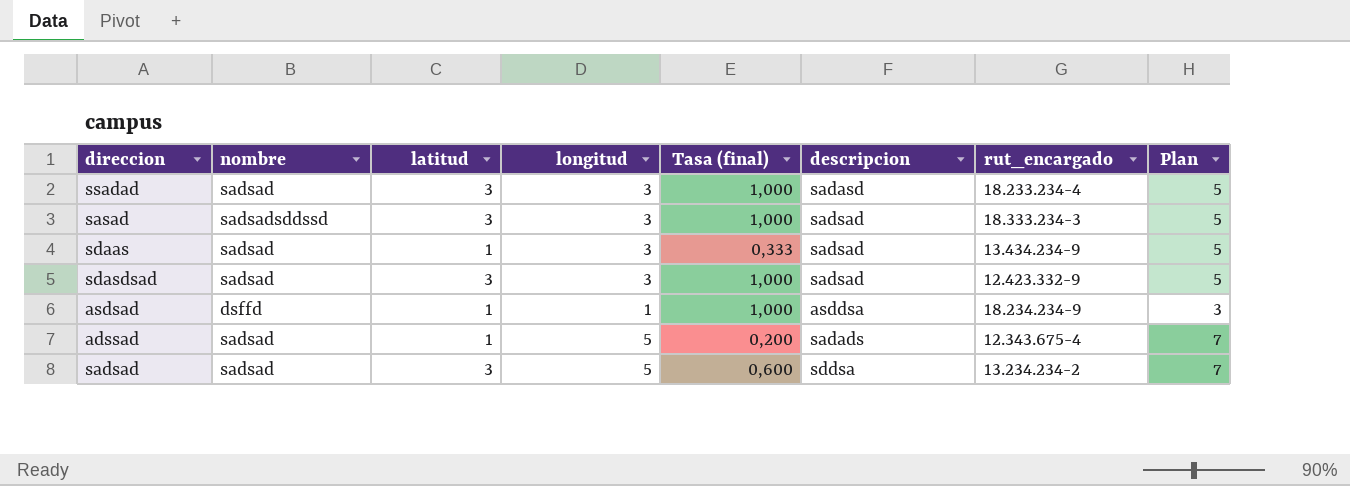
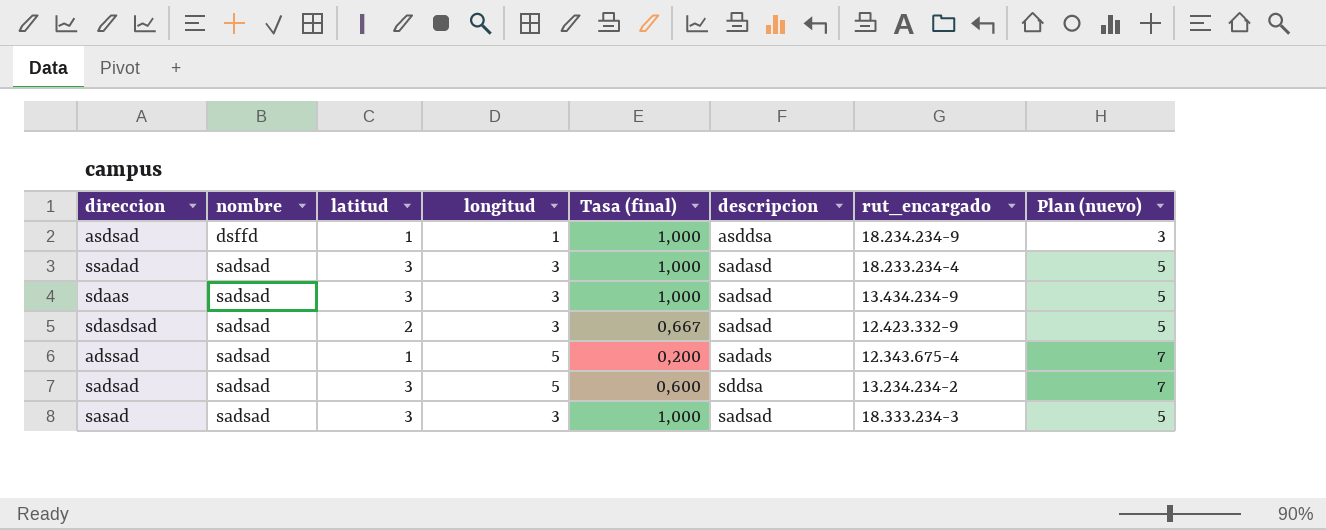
row order: none -> nombre ascending
column name: Plan -> Plan (nuevo)
sdaas | latitud: 1 -> 3
sdaas | Tasa (final): 0,333 -> 1,000
sdasdsad | latitud: 3 -> 2
sdasdsad | Tasa (final): 1,000 -> 0,667
sasad | nombre: sadsadsddssd -> sadsad

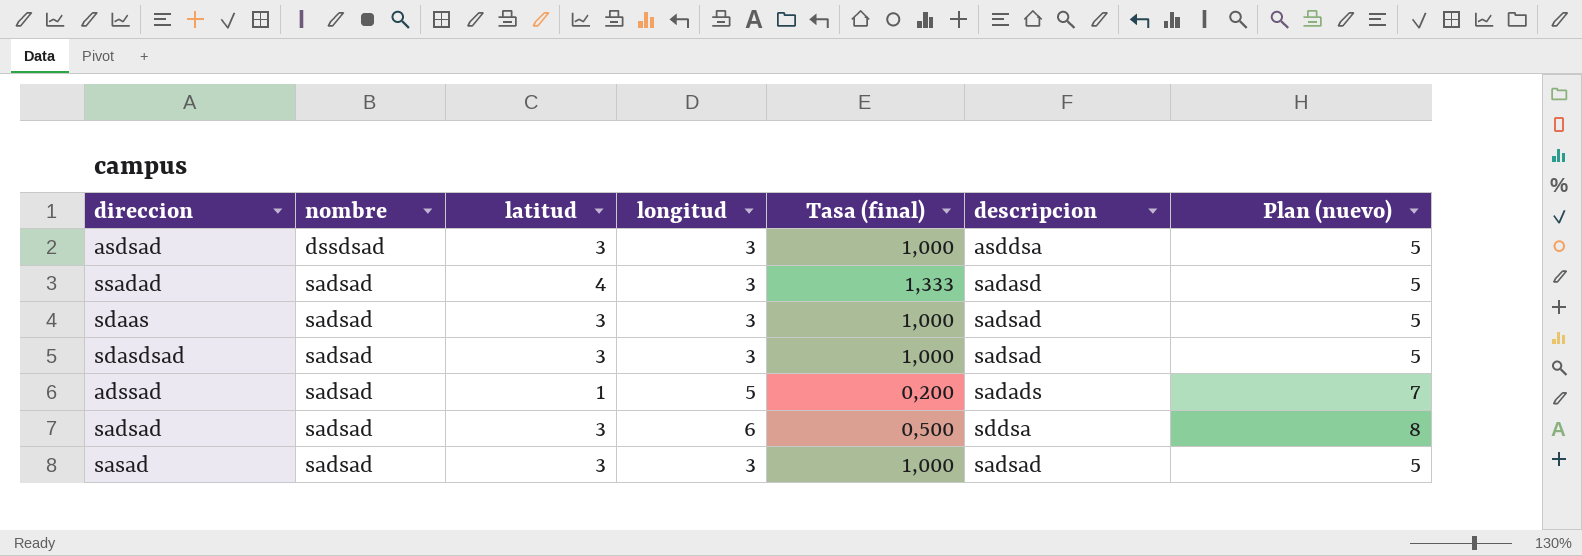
column rut_encargado | position: 7 -> none
asdsad | nombre: dsffd -> dssdsad
asdsad | latitud: 1 -> 3
asdsad | longitud: 1 -> 3
asdsad | Plan (nuevo): 3 -> 5
ssadad | latitud: 3 -> 4
ssadad | Tasa (final): 1,000 -> 1,333
sdasdsad | latitud: 2 -> 3
sdasdsad | Tasa (final): 0,667 -> 1,000
sadsad | longitud: 5 -> 6
sadsad | Tasa (final): 0,600 -> 0,500
sadsad | Plan (nuevo): 7 -> 8

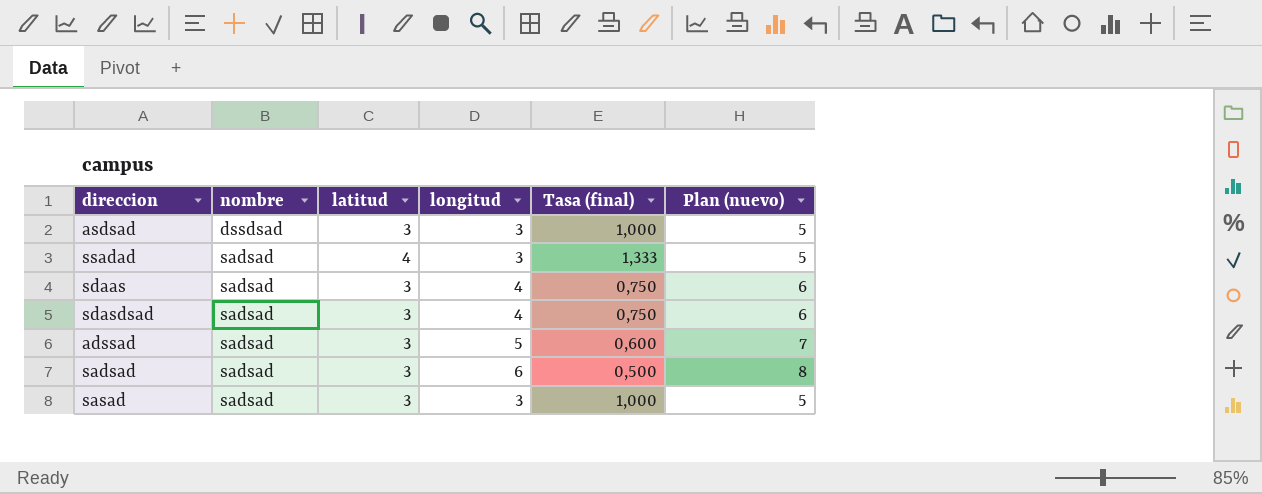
column descripcion | position: 6 -> none
sdaas | longitud: 3 -> 4
sdaas | Tasa (final): 1,000 -> 0,750
sdaas | Plan (nuevo): 5 -> 6
sdasdsad | longitud: 3 -> 4
sdasdsad | Tasa (final): 1,000 -> 0,750
sdasdsad | Plan (nuevo): 5 -> 6
adssad | latitud: 1 -> 3
adssad | Tasa (final): 0,200 -> 0,600

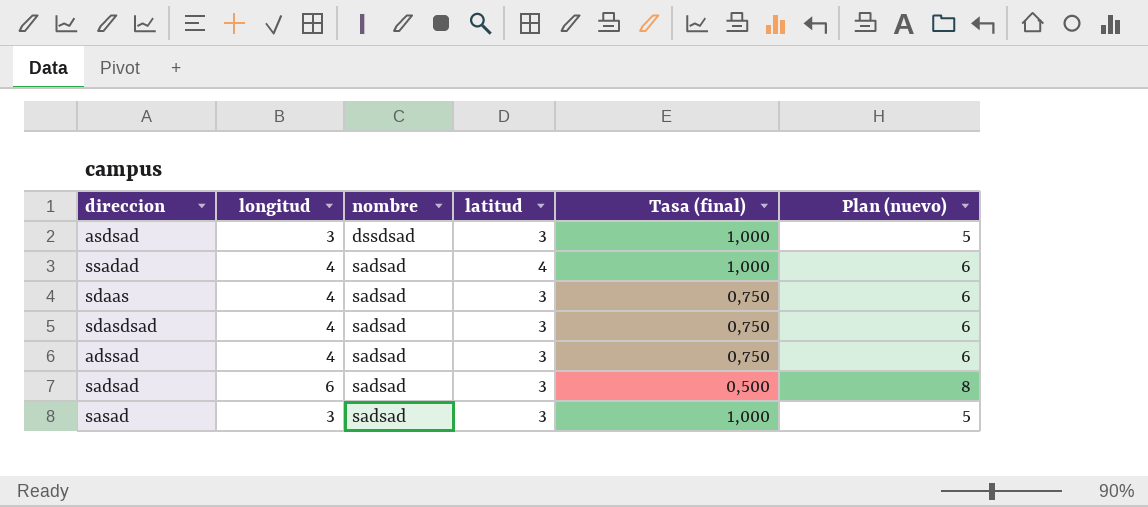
column longitud | position: 4 -> 2
ssadad | longitud: 3 -> 4
ssadad | Tasa (final): 1,333 -> 1,000
ssadad | Plan (nuevo): 5 -> 6
adssad | longitud: 5 -> 4
adssad | Tasa (final): 0,600 -> 0,750
adssad | Plan (nuevo): 7 -> 6

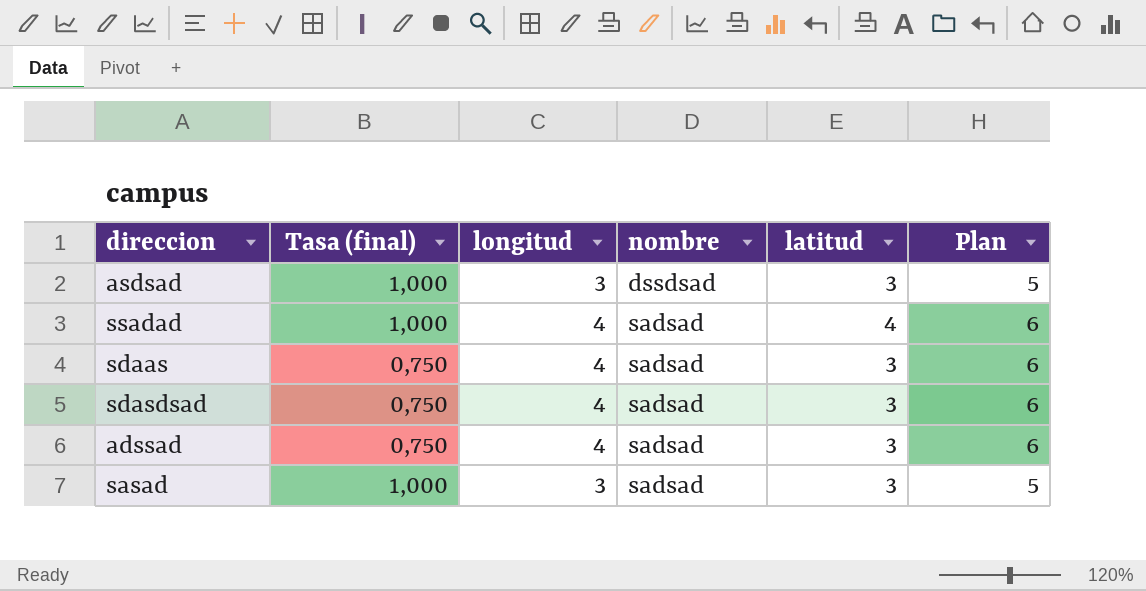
column Tasa (final) | position: 5 -> 2
column name: Plan (nuevo) -> Plan
row sadsad: 6 | sadsad | 3 | 0,500 | 8 -> none

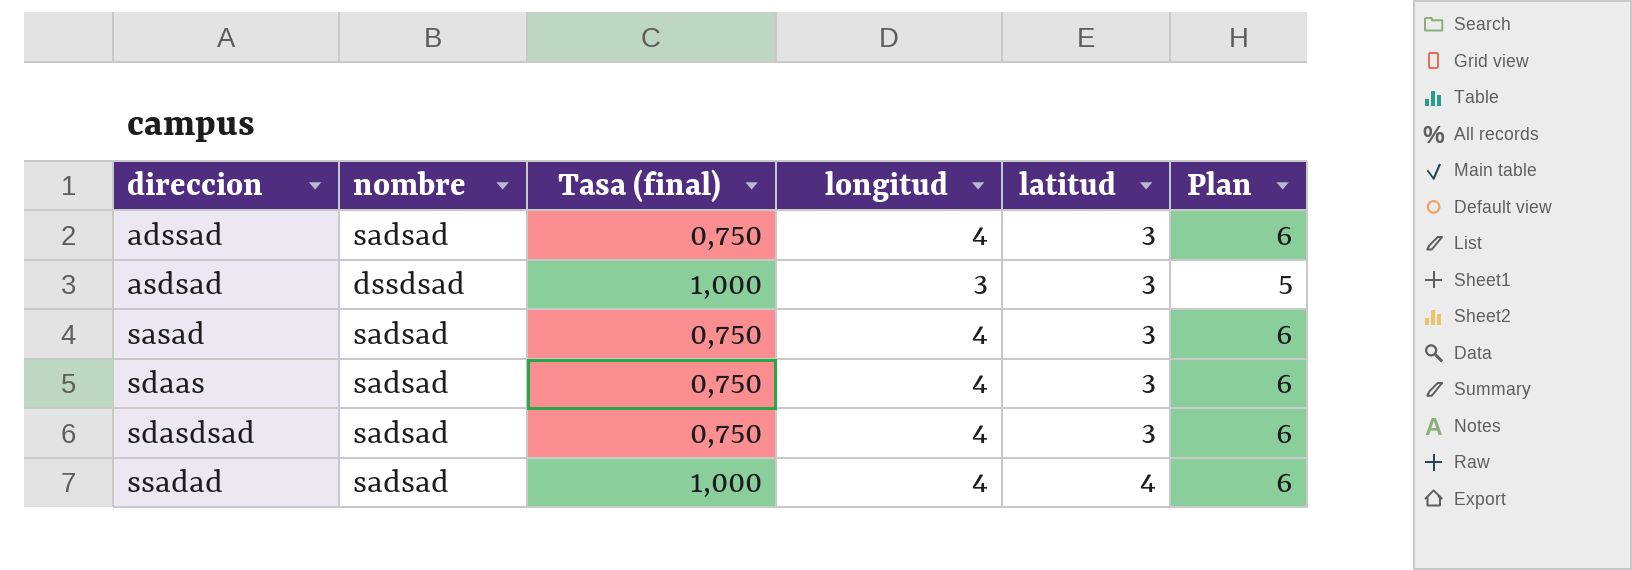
row order: nombre ascending -> direccion ascending
column nombre | position: 4 -> 2
sasad | Tasa (final): 1,000 -> 0,750
sasad | longitud: 3 -> 4
sasad | Plan: 5 -> 6

